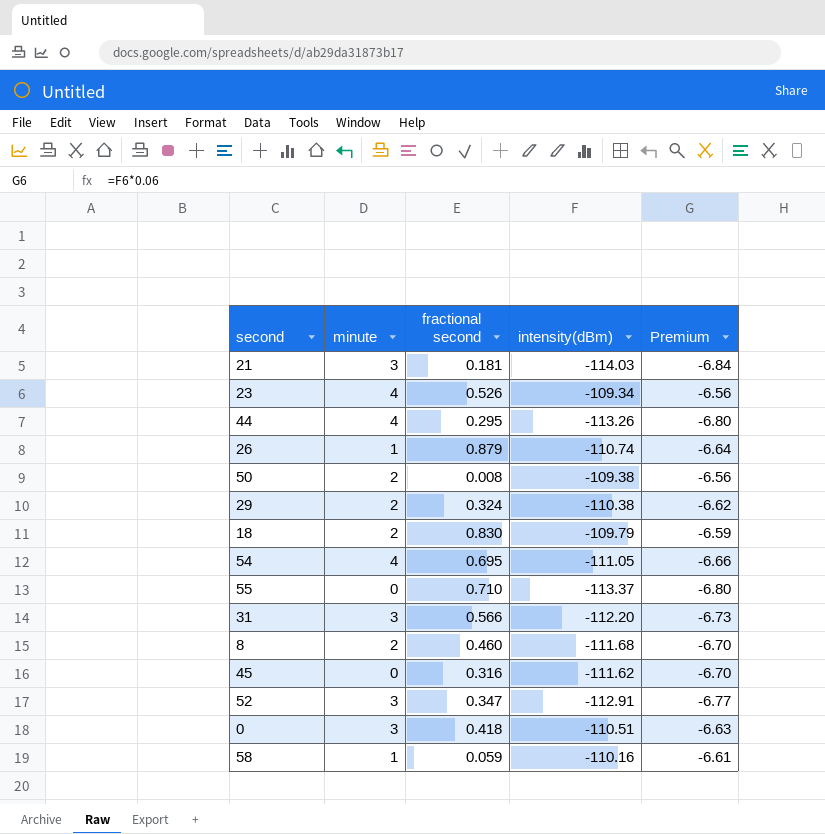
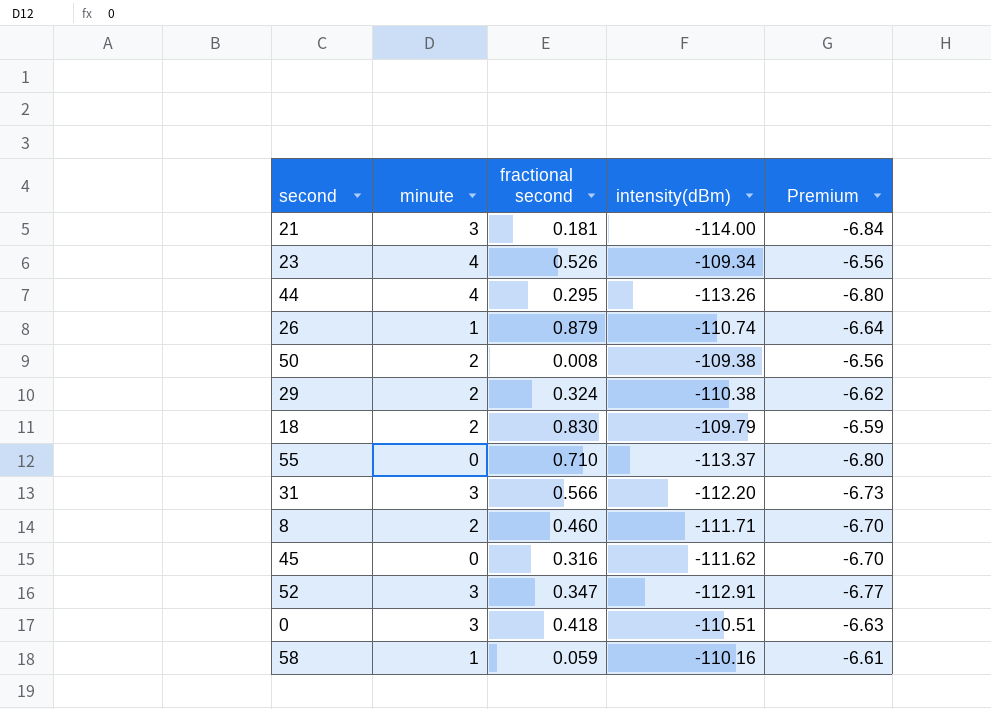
row 54: 4 | 0.695 | -111.05 | -6.66 -> none
21 | intensity(dBm): -114.03 -> -114.00
8 | intensity(dBm): -111.68 -> -111.71

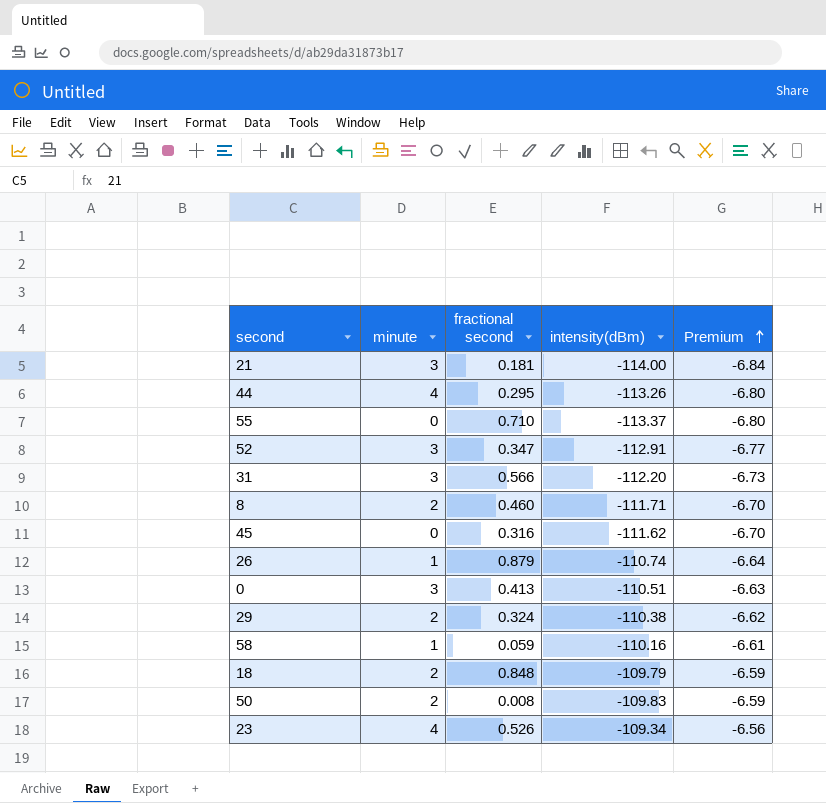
row order: none -> Premium ascending
0 | fractional second: 0.418 -> 0.413
18 | fractional second: 0.830 -> 0.848
50 | intensity(dBm): -109.38 -> -109.83
50 | Premium: -6.56 -> -6.59

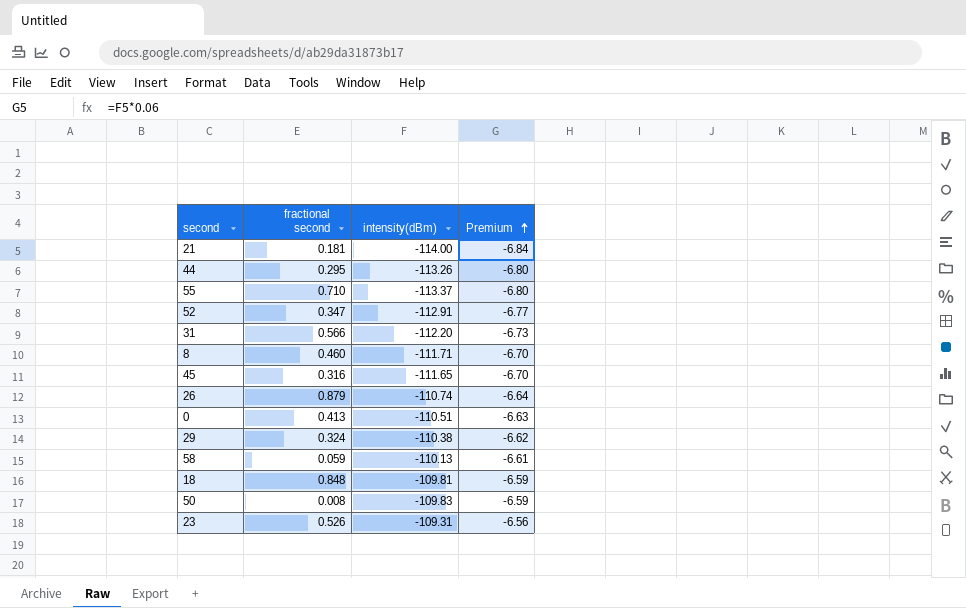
column minute | position: 2 -> none
45 | intensity(dBm): -111.62 -> -111.65
58 | intensity(dBm): -110.16 -> -110.13
18 | intensity(dBm): -109.79 -> -109.81
23 | intensity(dBm): -109.34 -> -109.31

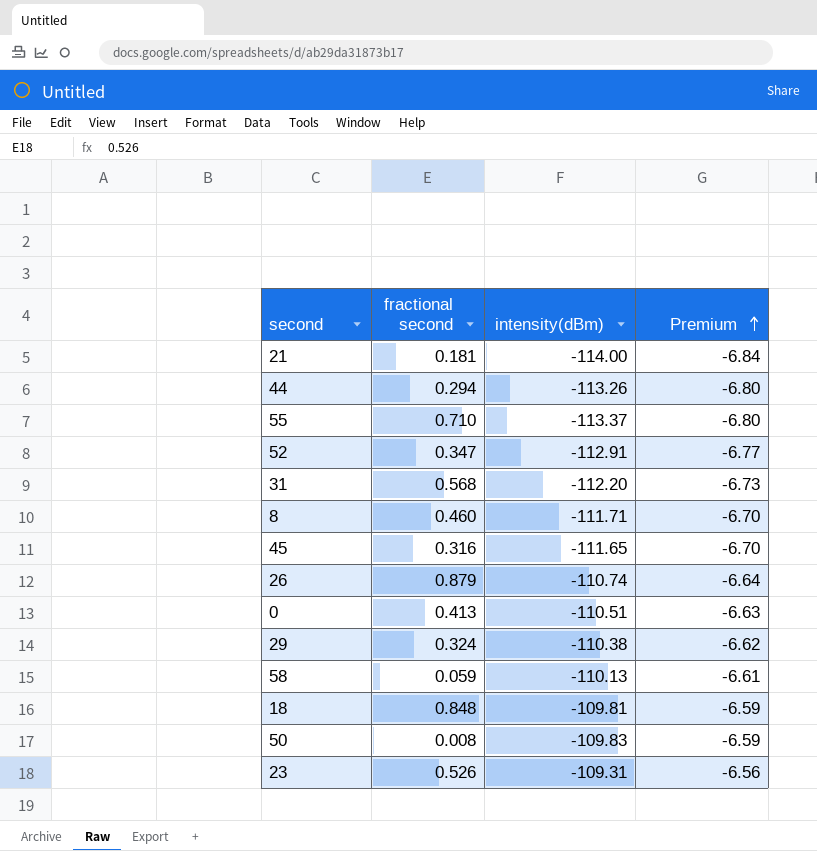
44 | fractional second: 0.295 -> 0.294
31 | fractional second: 0.566 -> 0.568

